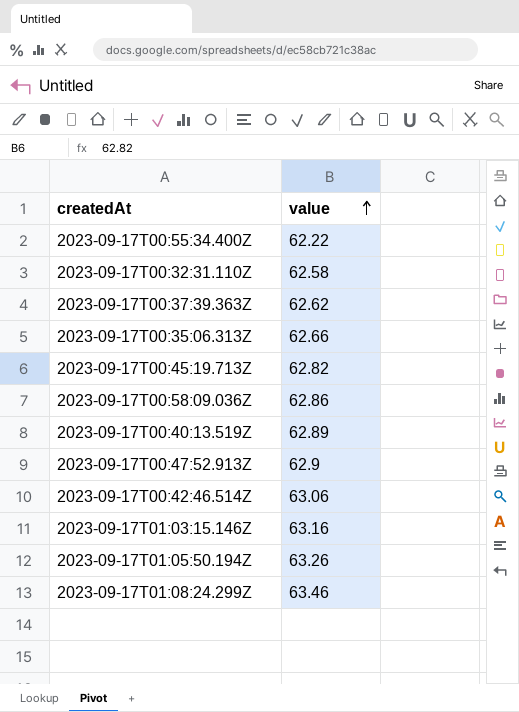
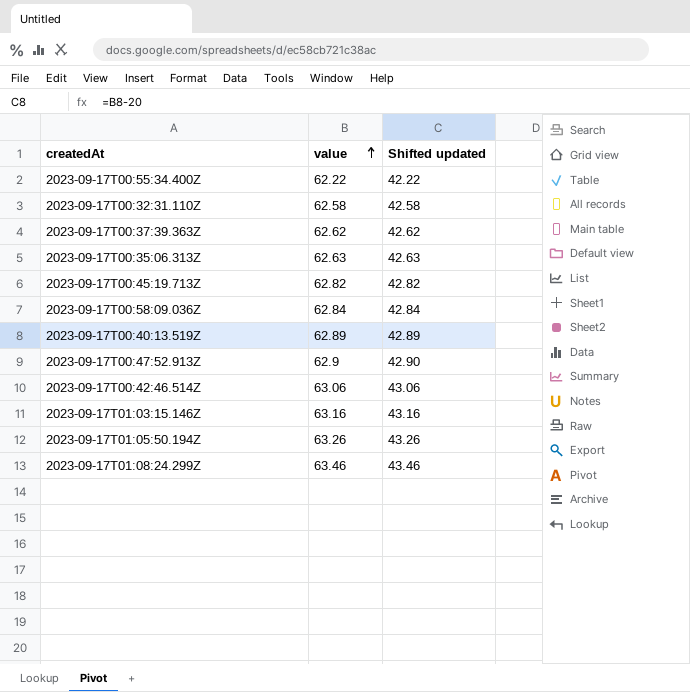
column Shifted updated | formula: none -> [value] - 20
2023-09-17T00:35:06.313Z | value: 62.66 -> 62.63
2023-09-17T00:58:09.036Z | value: 62.86 -> 62.84

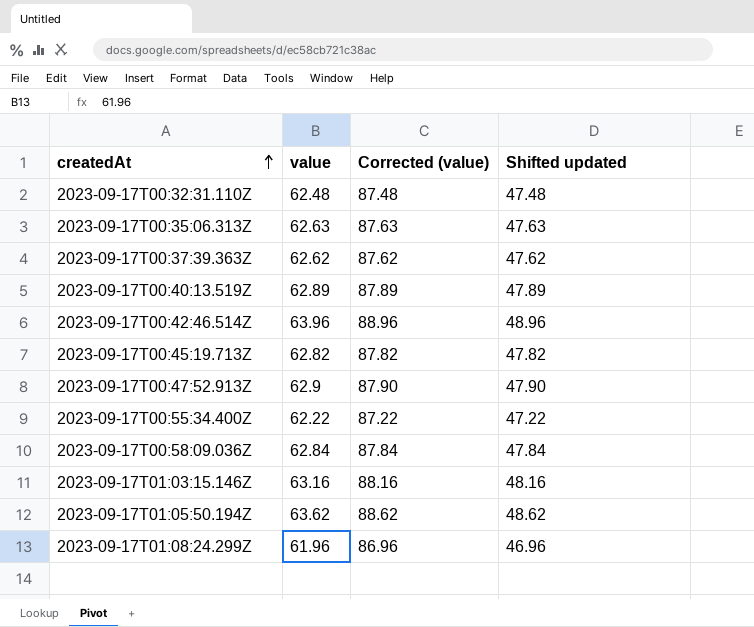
row order: value ascending -> createdAt ascending
column Corrected (value) | formula: none -> [value] + 25
column Shifted updated | formula: [value] - 20 -> [value] - 15
2023-09-17T00:32:31.110Z | value: 62.58 -> 62.48
2023-09-17T00:42:46.514Z | value: 63.06 -> 63.96
2023-09-17T01:05:50.194Z | value: 63.26 -> 63.62
2023-09-17T01:08:24.299Z | value: 63.46 -> 61.96

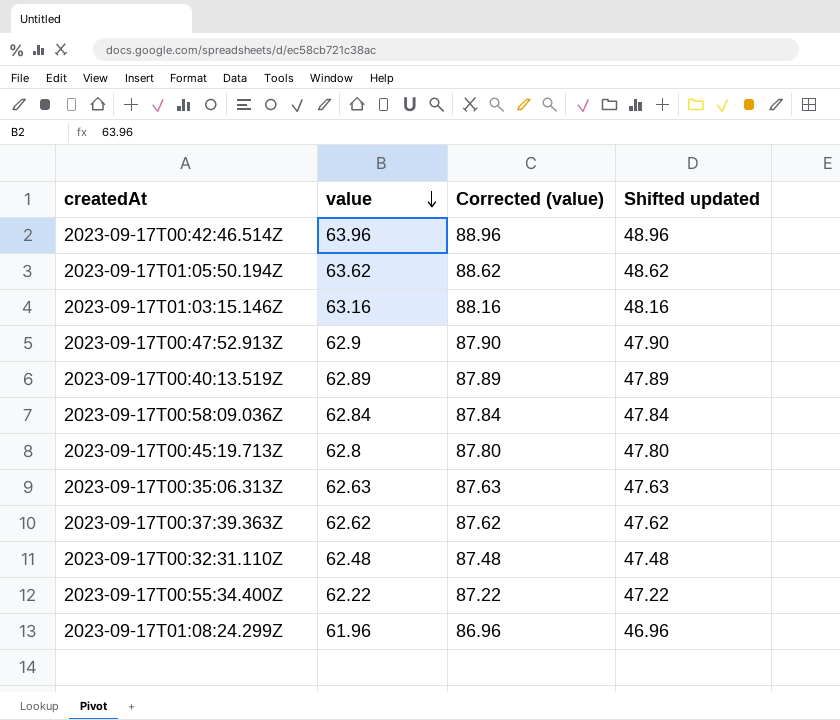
row order: createdAt ascending -> value descending
2023-09-17T00:45:19.713Z | value: 62.82 -> 62.8
2023-09-17T00:45:19.713Z | Corrected (value): 87.82 -> 87.80
2023-09-17T00:45:19.713Z | Shifted updated: 47.82 -> 47.80

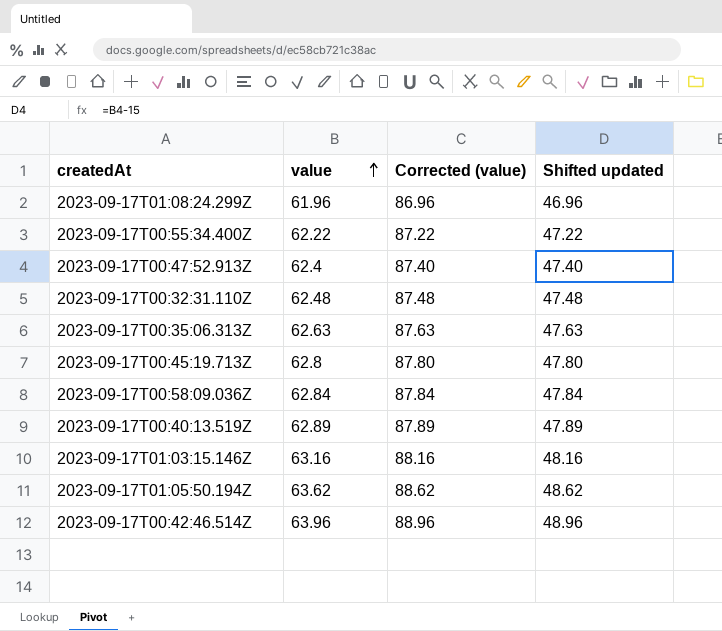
row order: value descending -> value ascending
row 2023-09-17T00:37:39.363Z: 62.62 | 87.62 | 47.62 -> none
2023-09-17T00:47:52.913Z | value: 62.9 -> 62.4
2023-09-17T00:47:52.913Z | Corrected (value): 87.90 -> 87.40
2023-09-17T00:47:52.913Z | Shifted updated: 47.90 -> 47.40

